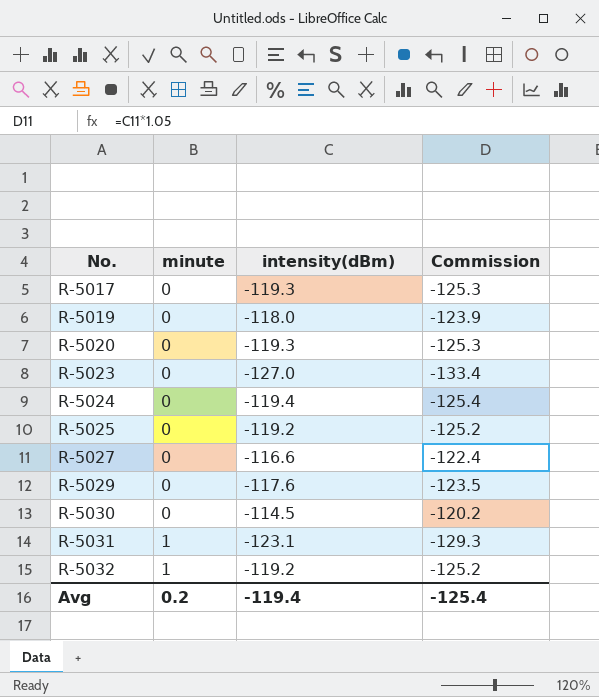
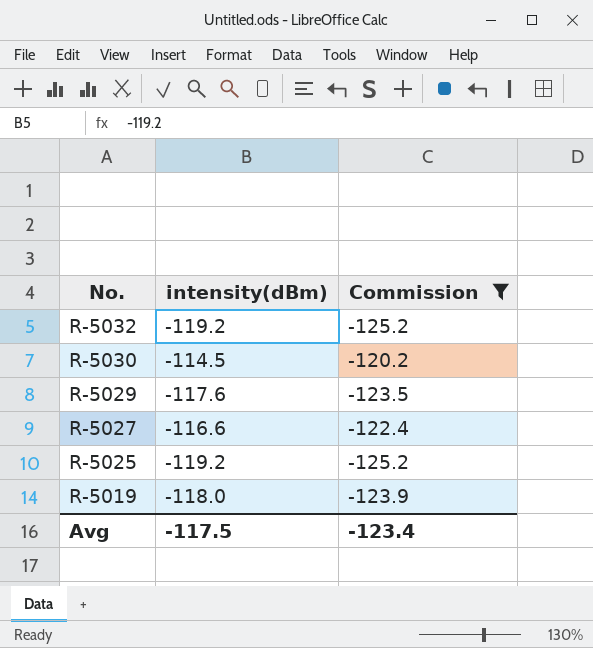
filter: none -> Commission >= -125.2
row order: No. ascending -> No. descending
column minute | position: 2 -> none
Avg | intensity(dBm): -119.4 -> -117.5
Avg | Commission: -125.4 -> -123.4

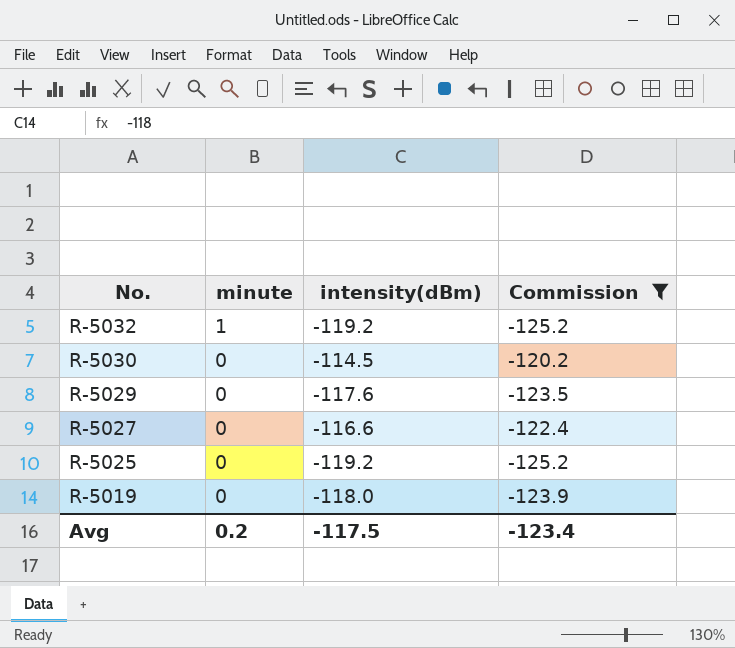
column minute | position: none -> 2

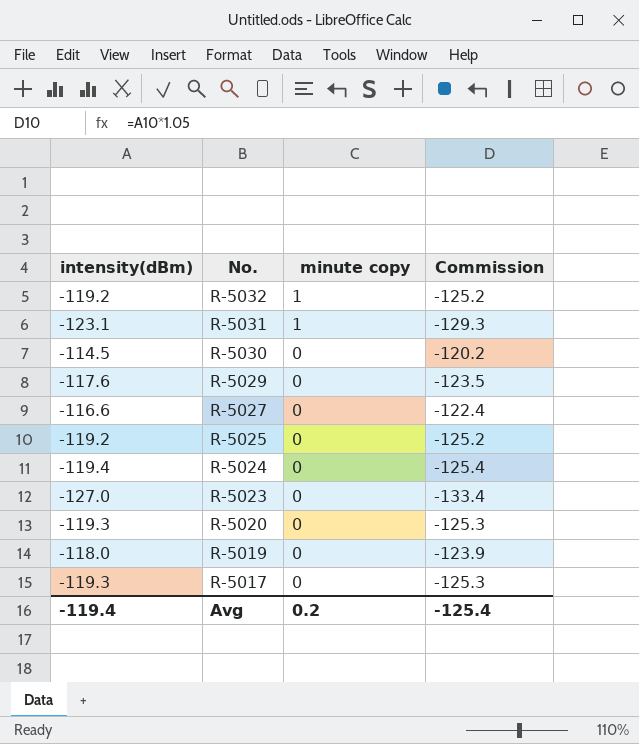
filter: Commission >= -125.2 -> none
column intensity(dBm) | position: 3 -> 1
column name: minute -> minute copy
Avg | intensity(dBm): -117.5 -> -119.4
Avg | Commission: -123.4 -> -125.4

